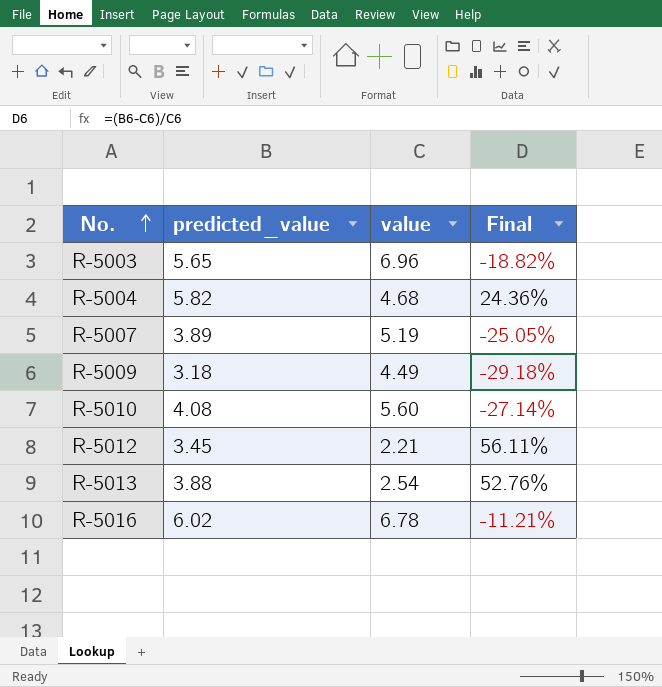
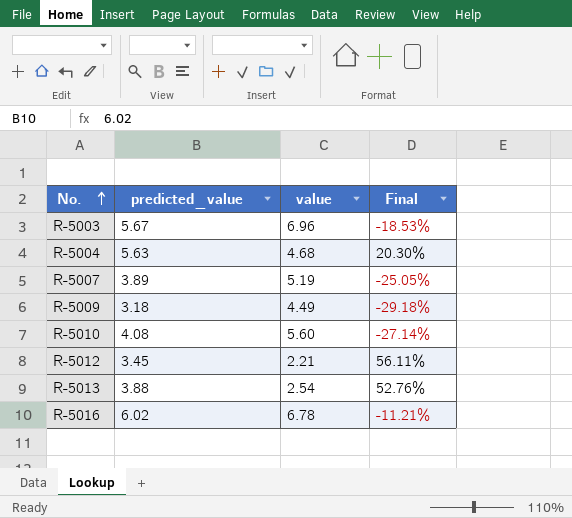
R-5003 | predicted_value: 5.65 -> 5.67
R-5003 | Final: -18.82% -> -18.53%
R-5004 | predicted_value: 5.82 -> 5.63
R-5004 | Final: 24.36% -> 20.30%

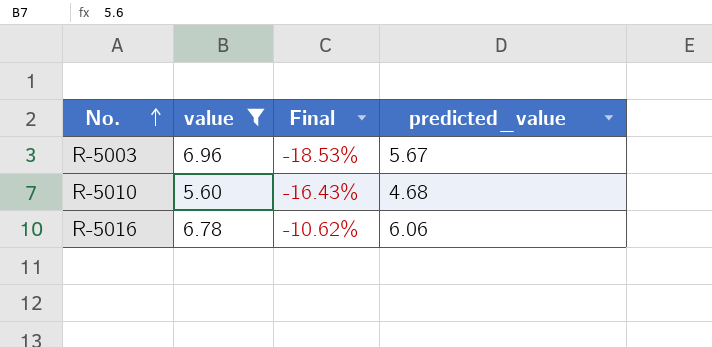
filter: none -> value >= 5.60
column predicted_value | position: 2 -> 4
R-5010 | Final: -27.14% -> -16.43%
R-5010 | predicted_value: 4.08 -> 4.68
R-5016 | Final: -11.21% -> -10.62%
R-5016 | predicted_value: 6.02 -> 6.06

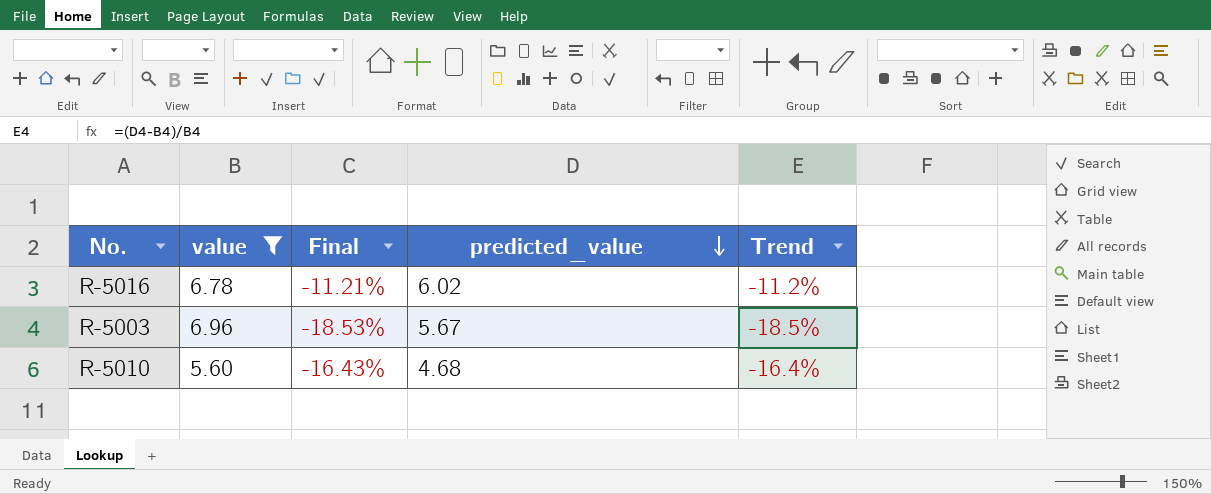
row order: No. ascending -> predicted_value descending
column Trend | formula: none -> ([predicted_value] - [value]) / [value]
R-5016 | Final: -10.62% -> -11.21%
R-5016 | predicted_value: 6.06 -> 6.02

